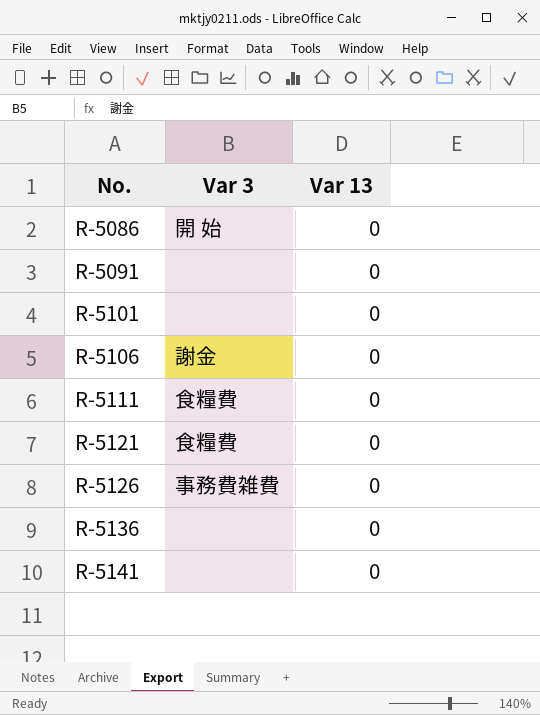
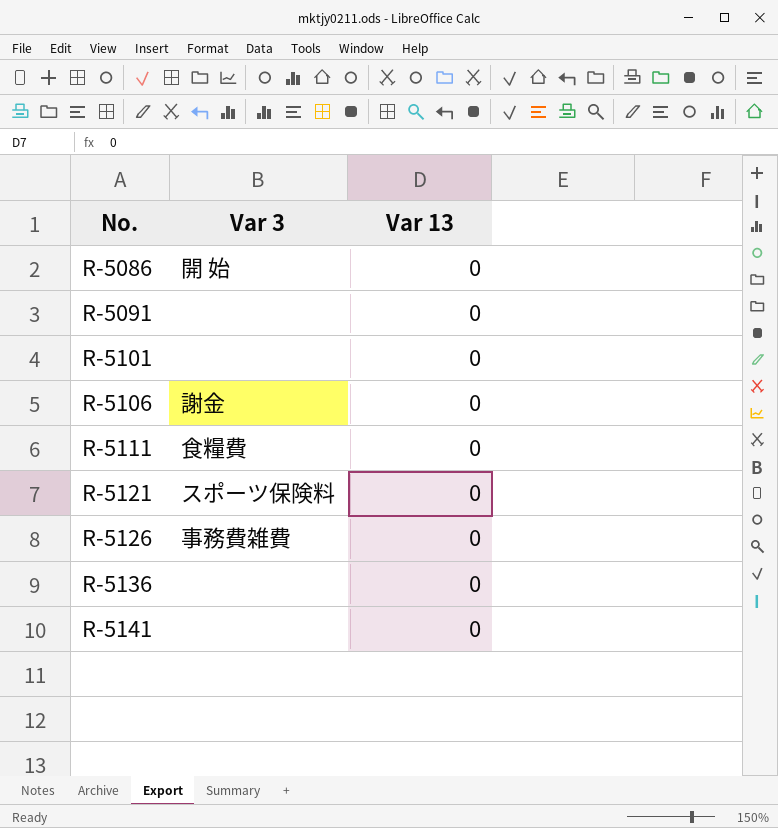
R-5121 | Var 3: 食糧費 -> スポーツ保険料

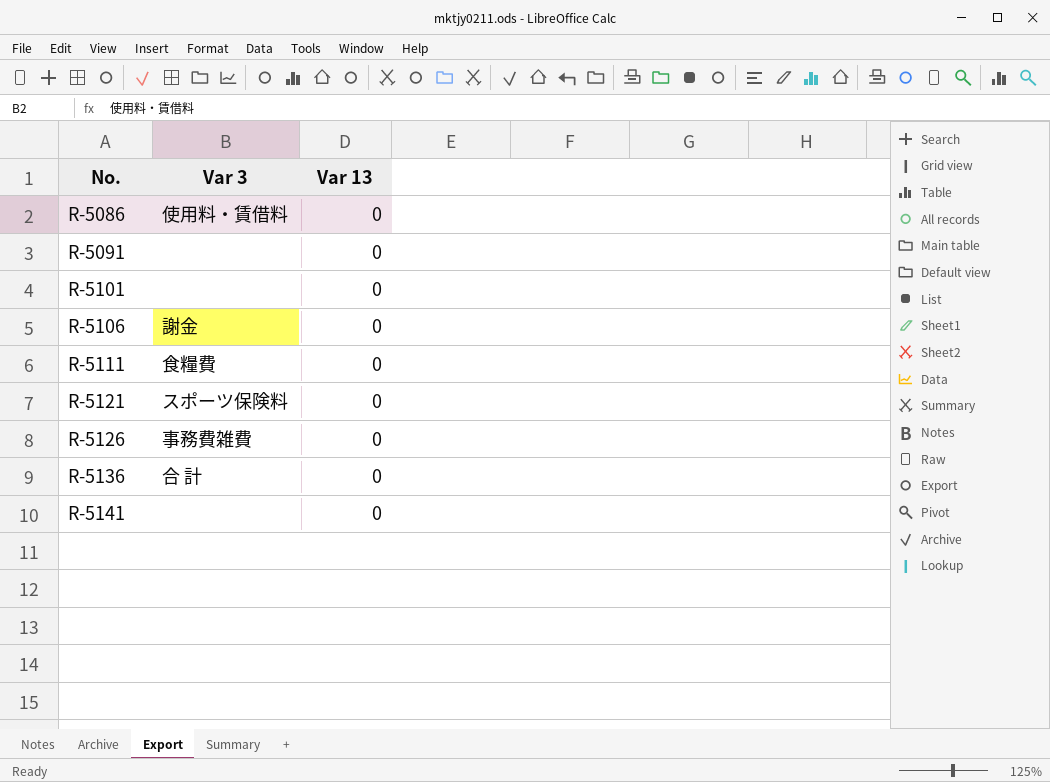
R-5086 | Var 3: 開 始 -> 使用料・賃借料
R-5136 | Var 3: none -> 合 計

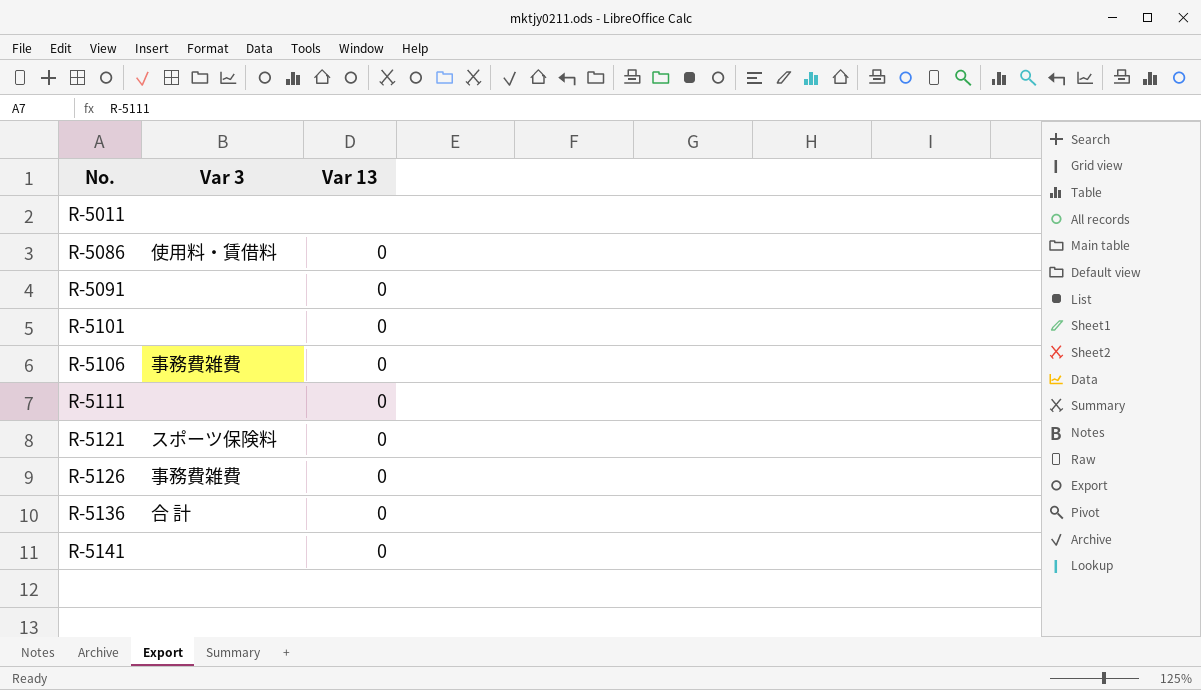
row R-5011: none -> none | none
R-5106 | Var 3: 謝金 -> 事務費雑費
R-5111 | Var 3: 食糧費 -> none

